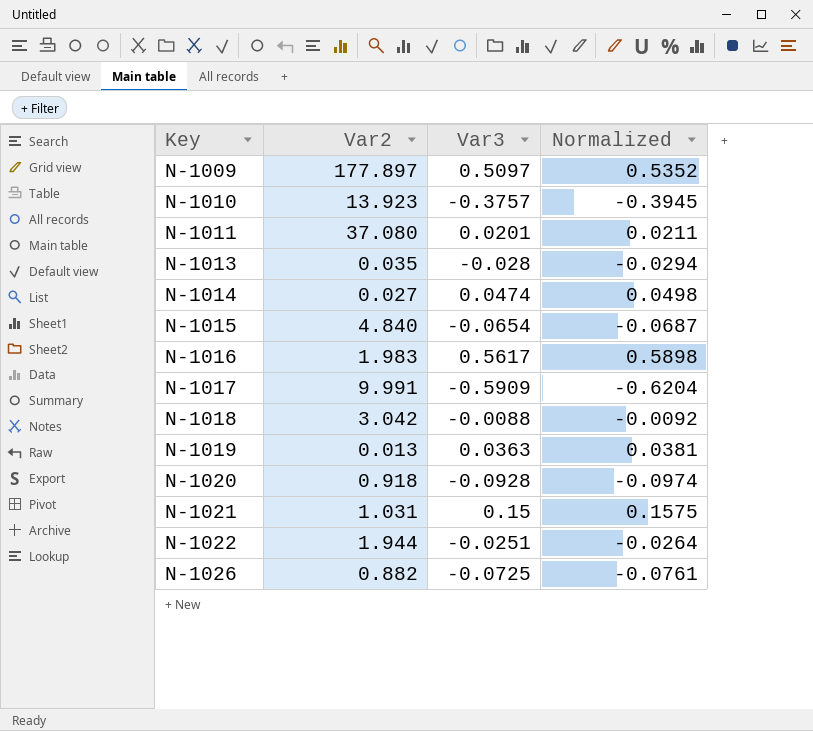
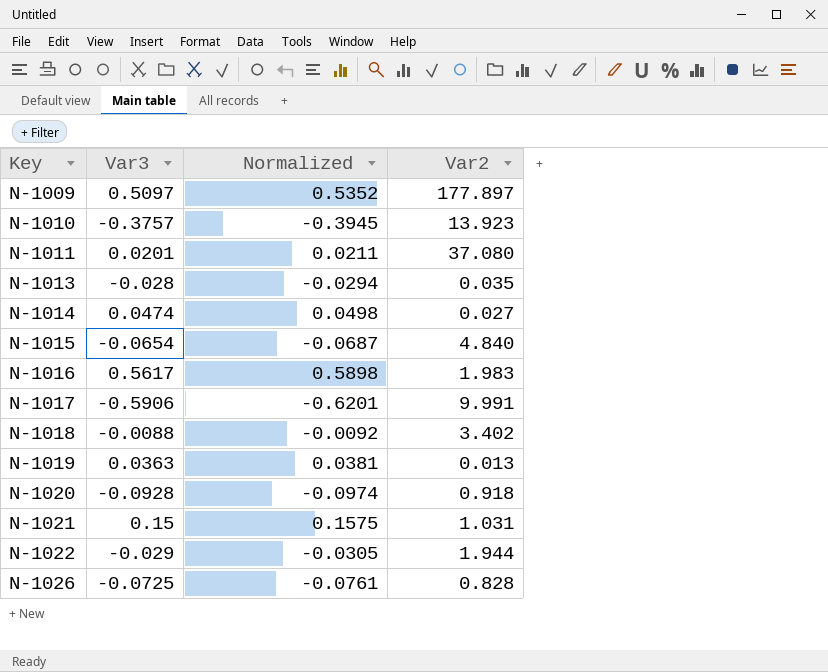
column Var2 | position: 2 -> 4
N-1017 | Var3: -0.5909 -> -0.5906
N-1017 | Normalized: -0.6204 -> -0.6201
N-1018 | Var2: 3.042 -> 3.402
N-1022 | Var3: -0.0251 -> -0.029
N-1022 | Normalized: -0.0264 -> -0.0305
N-1026 | Var2: 0.882 -> 0.828

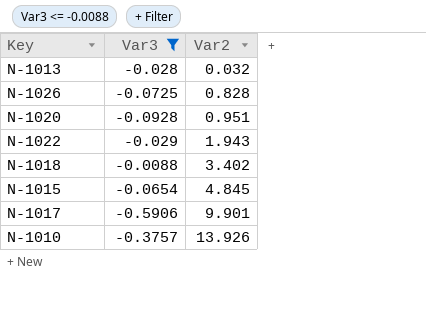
filter: none -> Var3 <= -0.0088
row order: Key ascending -> Var2 ascending
column Normalized | formula: [Var3] * 1.05 -> none
N-1013 | Var2: 0.035 -> 0.032
N-1020 | Var2: 0.918 -> 0.951
N-1022 | Var2: 1.944 -> 1.943
N-1015 | Var2: 4.840 -> 4.845
N-1017 | Var2: 9.991 -> 9.901
N-1010 | Var2: 13.923 -> 13.926

